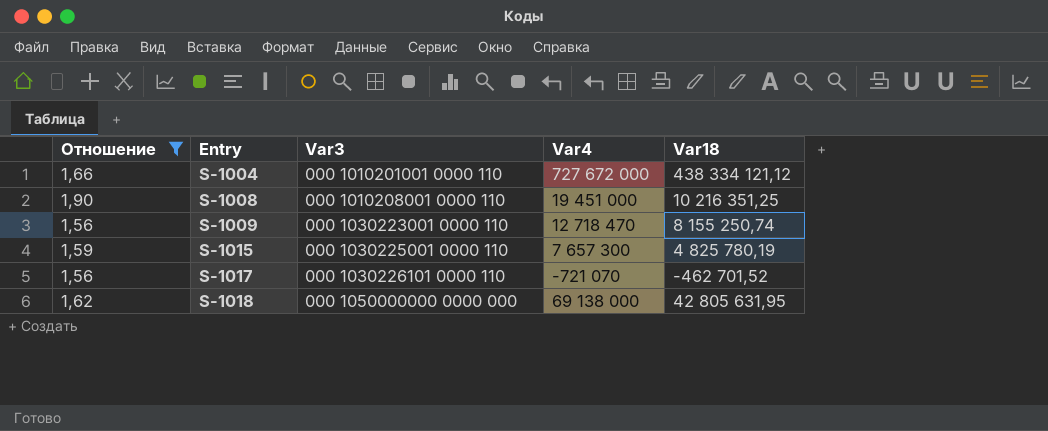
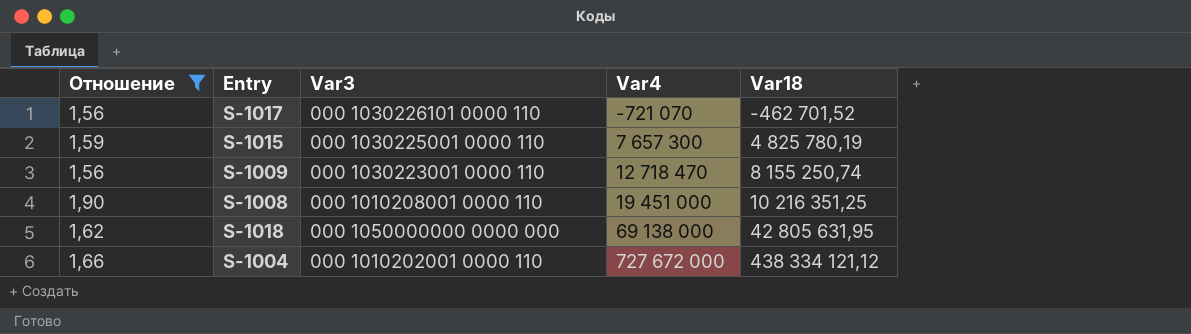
row order: Entry ascending -> Var4 ascending
S-1004 | Var3: 000 1010201001 0000 110 -> 000 1010202001 0000 110

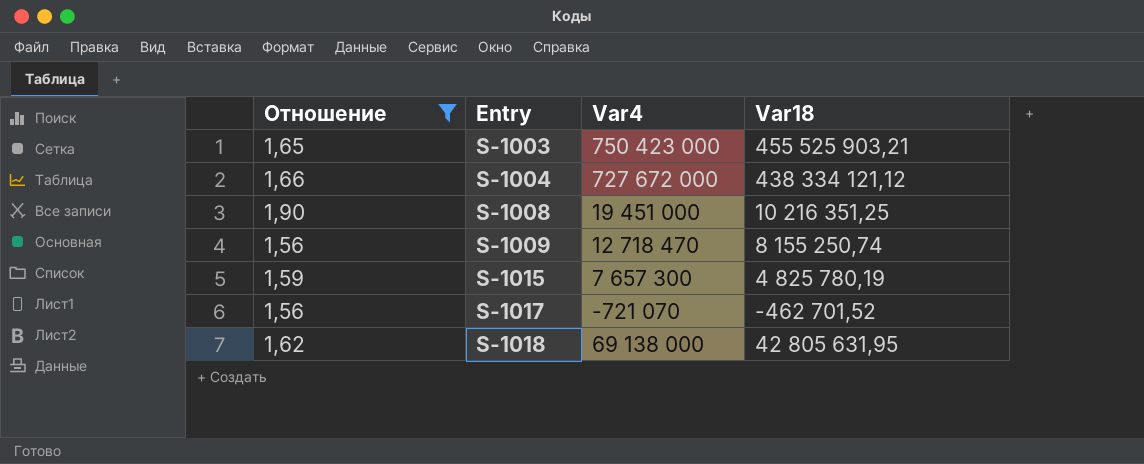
row order: Var4 ascending -> Entry ascending
column Var3 | position: 3 -> none
row S-1003: none -> 1,65 | 750 423 000 | 455 525 903,21

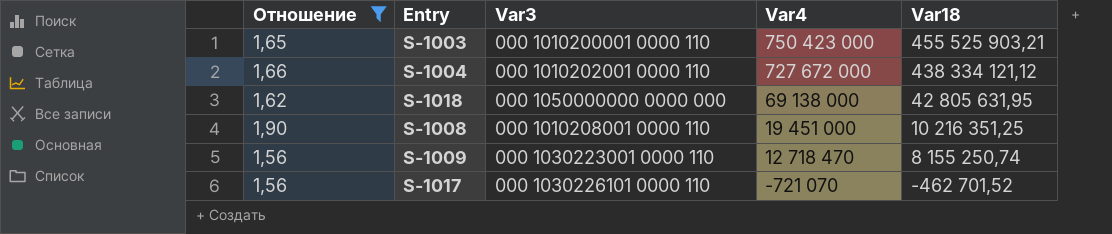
row order: Entry ascending -> Var4 descending
column Var3 | position: none -> 3
row S-1015: 1,59 | 7 657 300 | 4 825 780,19 -> none

